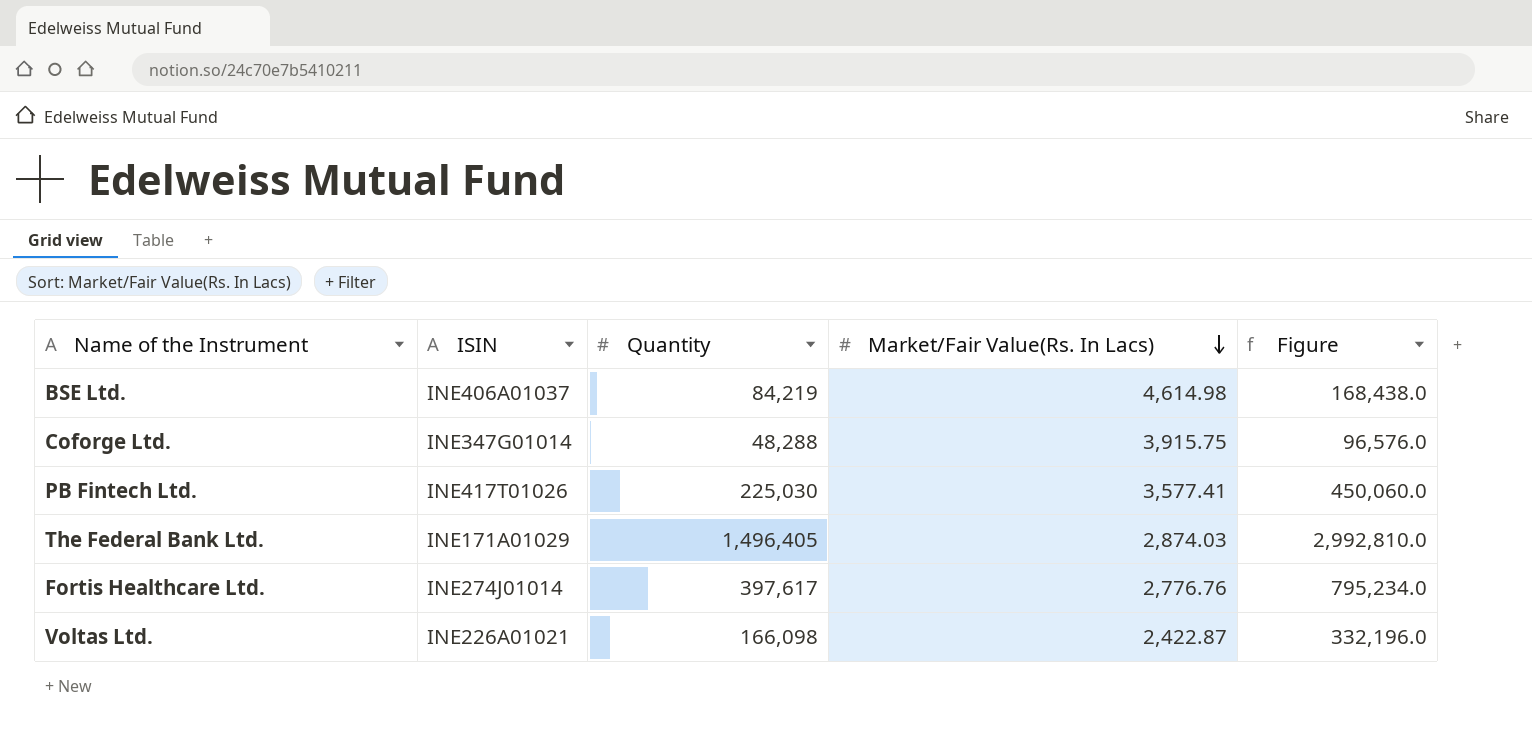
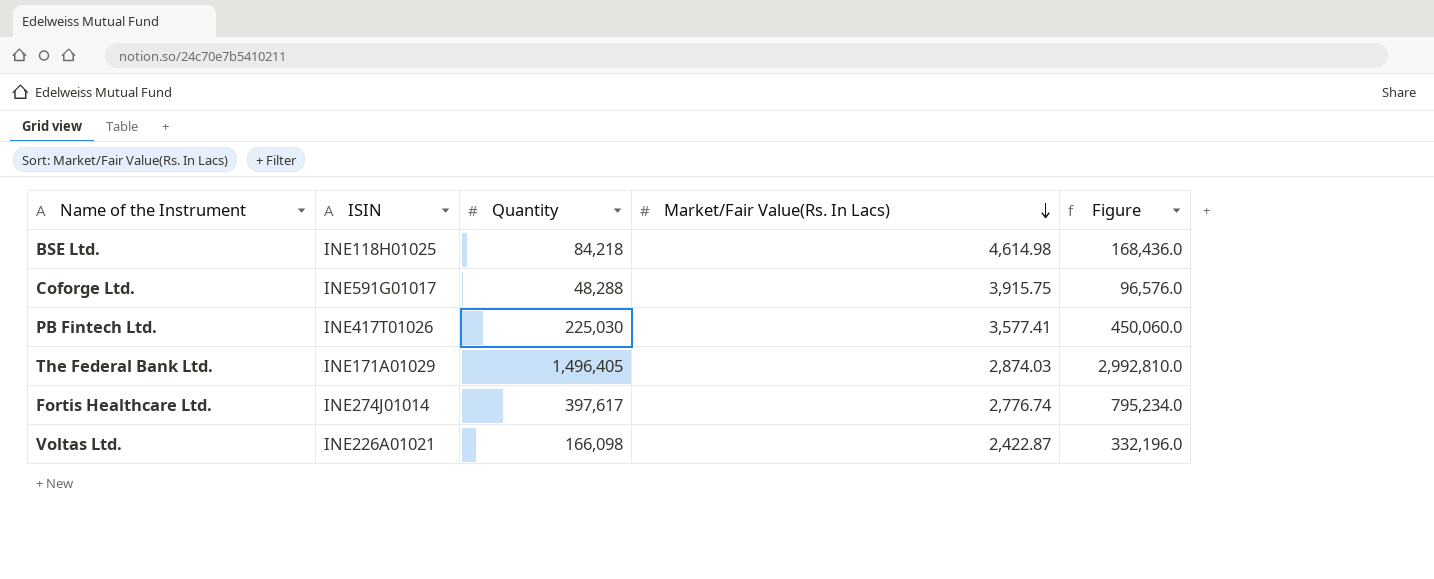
BSE Ltd. | ISIN: INE406A01037 -> INE118H01025
BSE Ltd. | Quantity: 84,219 -> 84,218
BSE Ltd. | Figure: 168,438.0 -> 168,436.0
Coforge Ltd. | ISIN: INE347G01014 -> INE591G01017
Fortis Healthcare Ltd. | Market/Fair Value(Rs. In Lacs): 2,776.76 -> 2,776.74

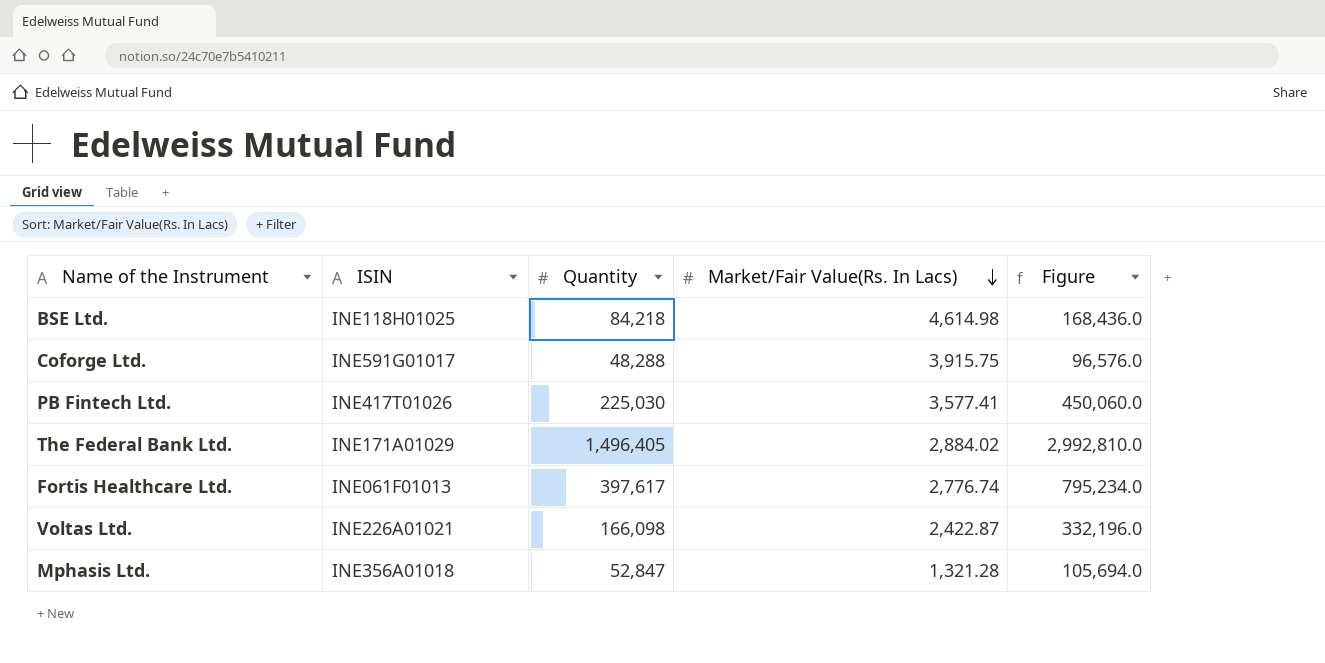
The Federal Bank Ltd. | Market/Fair Value(Rs. In Lacs): 2,874.03 -> 2,884.02
Fortis Healthcare Ltd. | ISIN: INE274J01014 -> INE061F01013
row Mphasis Ltd.: none -> INE356A01018 | 52,847 | 1,321.28 | 105,694.0

